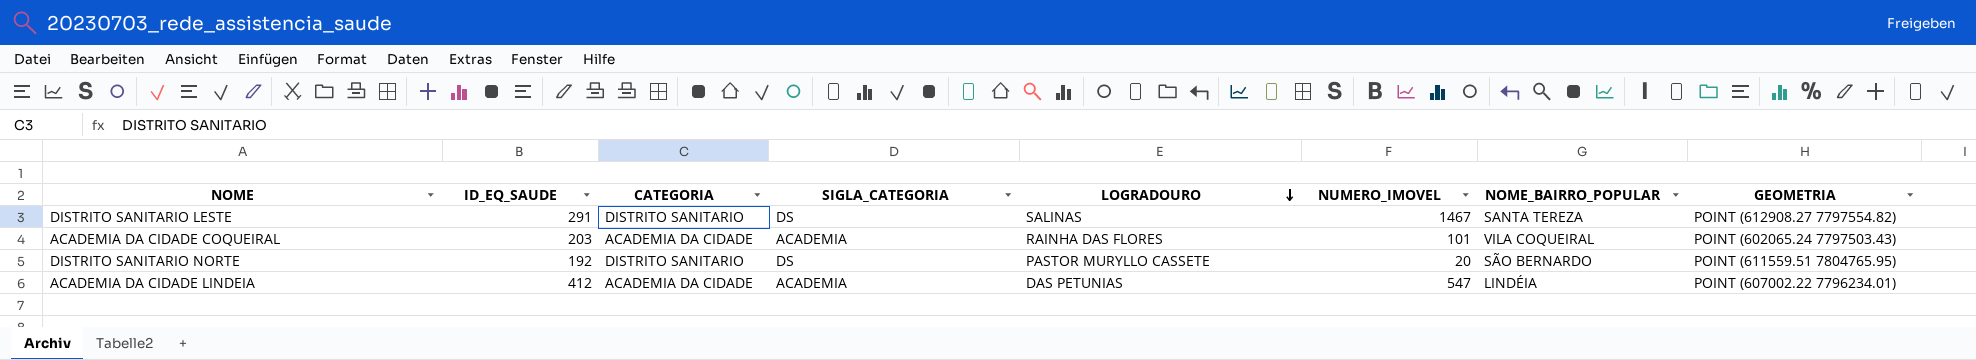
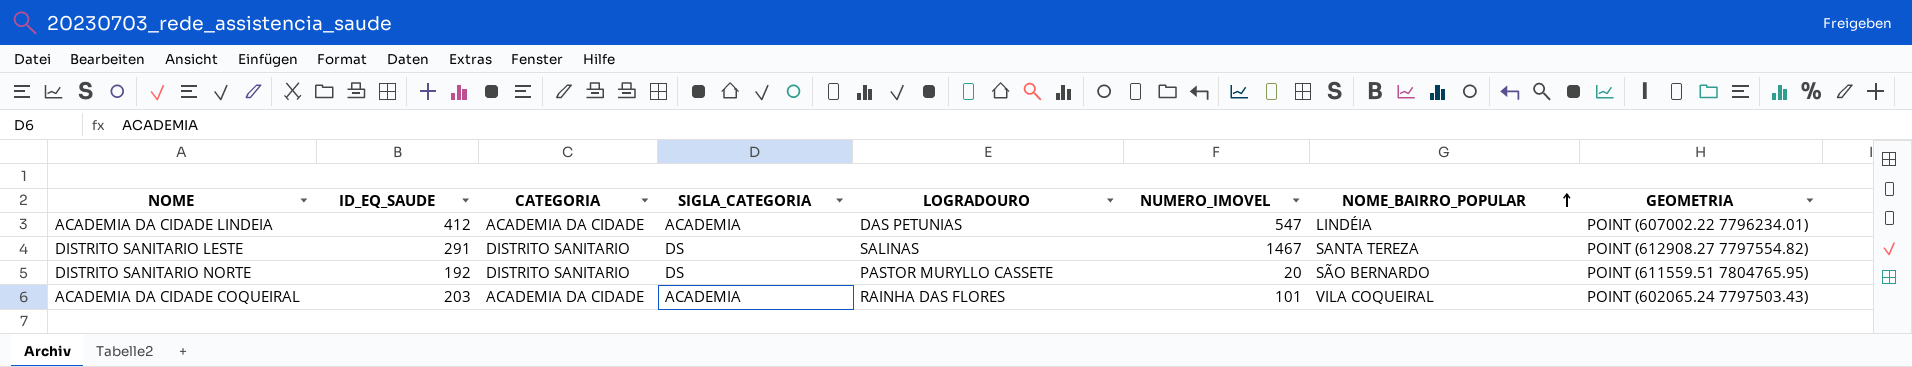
row order: LOGRADOURO descending -> NOME_BAIRRO_POPULAR ascending

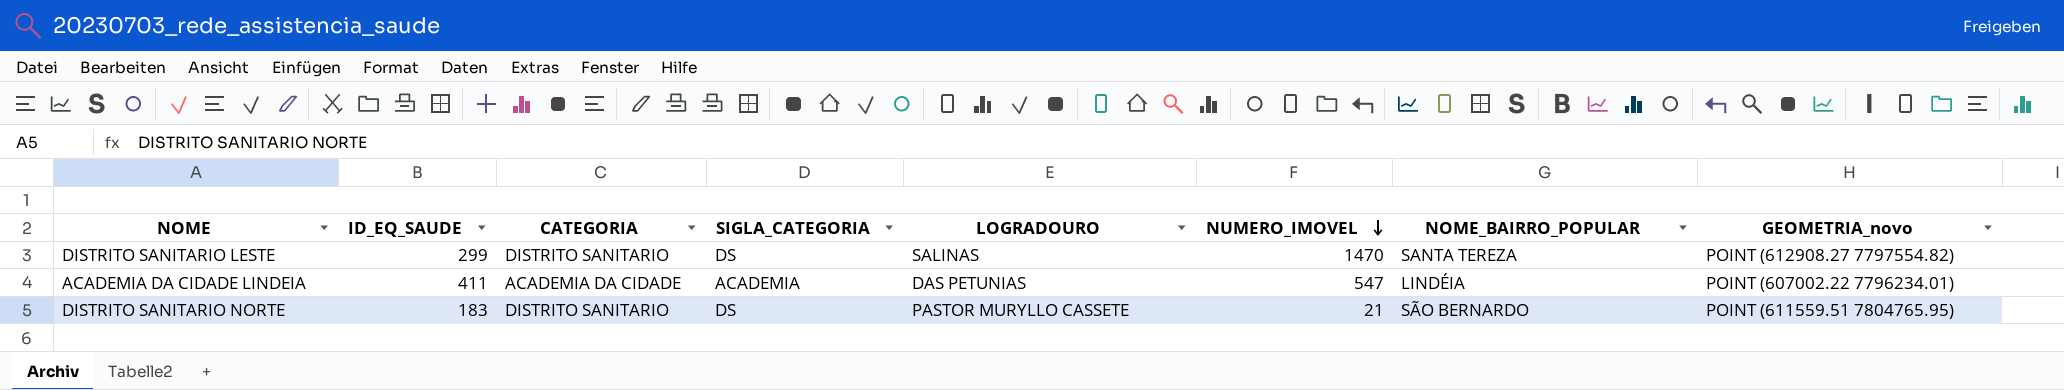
row order: NOME_BAIRRO_POPULAR ascending -> NUMERO_IMOVEL descending
column name: GEOMETRIA -> GEOMETRIA_novo
row ACADEMIA DA CIDADE COQUEIRAL: 203 | ACADEMIA DA CIDADE | ACADEMIA | RAINHA DAS FLORES | 101 | VILA COQUEIRAL | POINT (602065.24 7797503.43) -> none
DISTRITO SANITARIO LESTE | ID_EQ_SAUDE: 291 -> 299
DISTRITO SANITARIO LESTE | NUMERO_IMOVEL: 1467 -> 1470
ACADEMIA DA CIDADE LINDEIA | ID_EQ_SAUDE: 412 -> 411
DISTRITO SANITARIO NORTE | ID_EQ_SAUDE: 192 -> 183
DISTRITO SANITARIO NORTE | NUMERO_IMOVEL: 20 -> 21

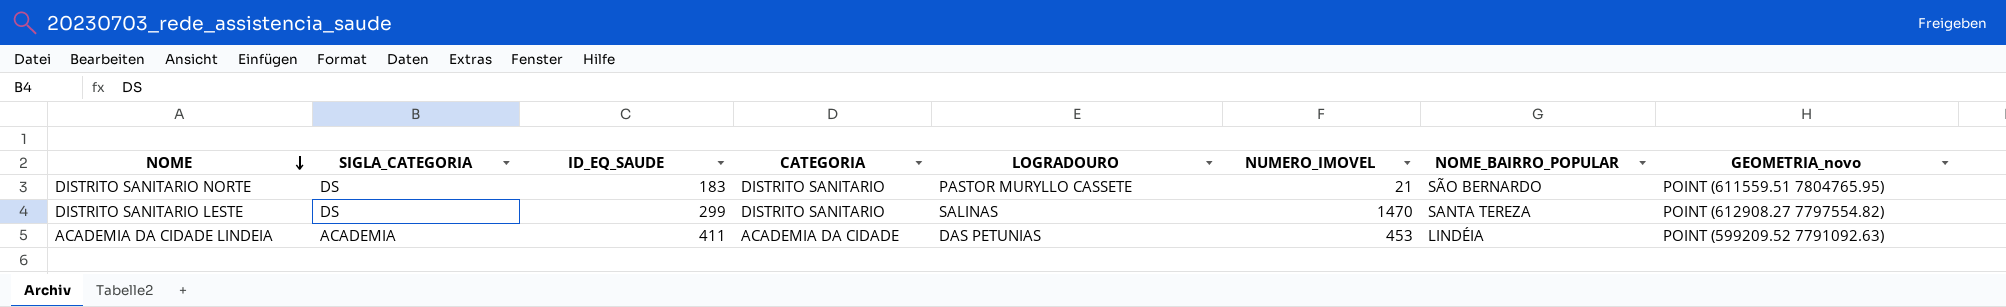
row order: NUMERO_IMOVEL descending -> NOME descending
column SIGLA_CATEGORIA | position: 4 -> 2
ACADEMIA DA CIDADE LINDEIA | NUMERO_IMOVEL: 547 -> 453
ACADEMIA DA CIDADE LINDEIA | GEOMETRIA_novo: POINT (607002.22 7796234.01) -> POINT (599209.52 7791092.63)

